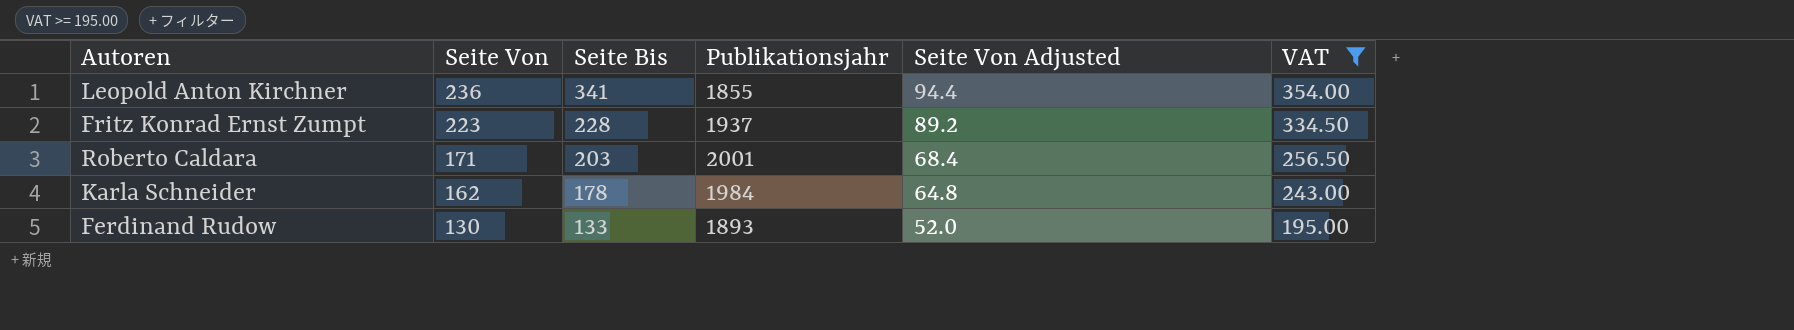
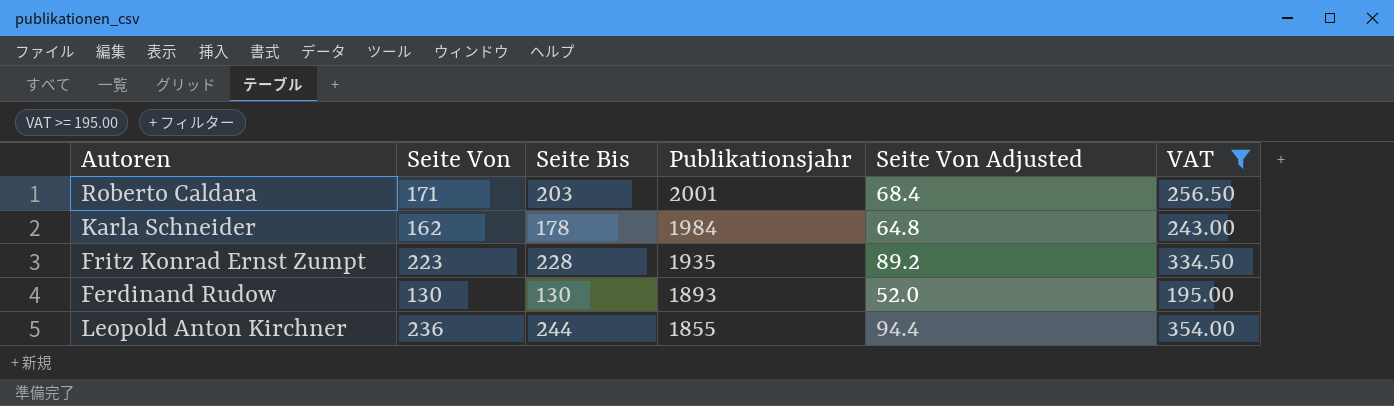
row order: Seite Von descending -> Publikationsjahr descending
Fritz Konrad Ernst Zumpt | Publikationsjahr: 1937 -> 1935
Ferdinand Rudow | Seite Bis: 133 -> 130
Leopold Anton Kirchner | Seite Bis: 341 -> 244

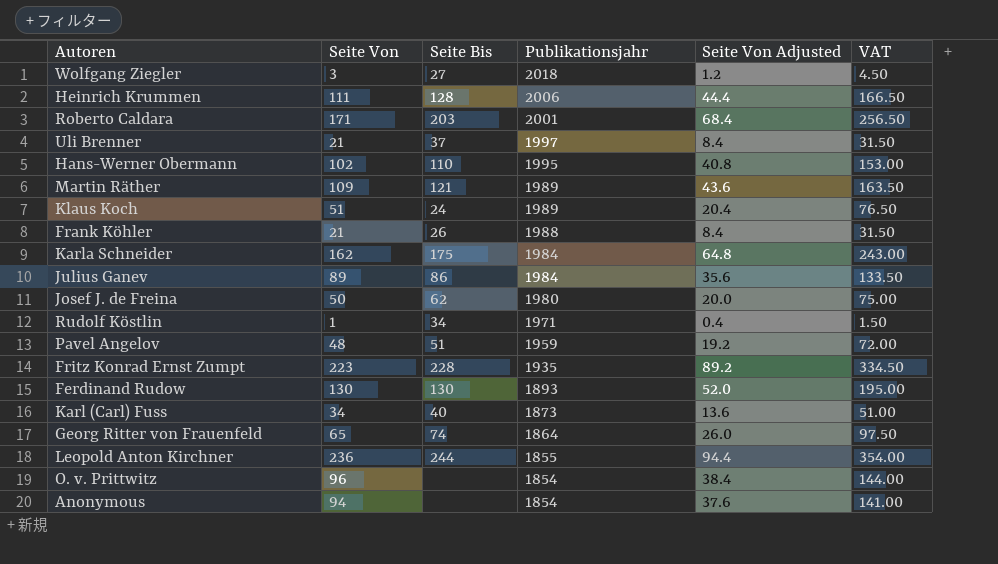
filter: VAT >= 195.00 -> none
Karla Schneider | Seite Bis: 178 -> 175

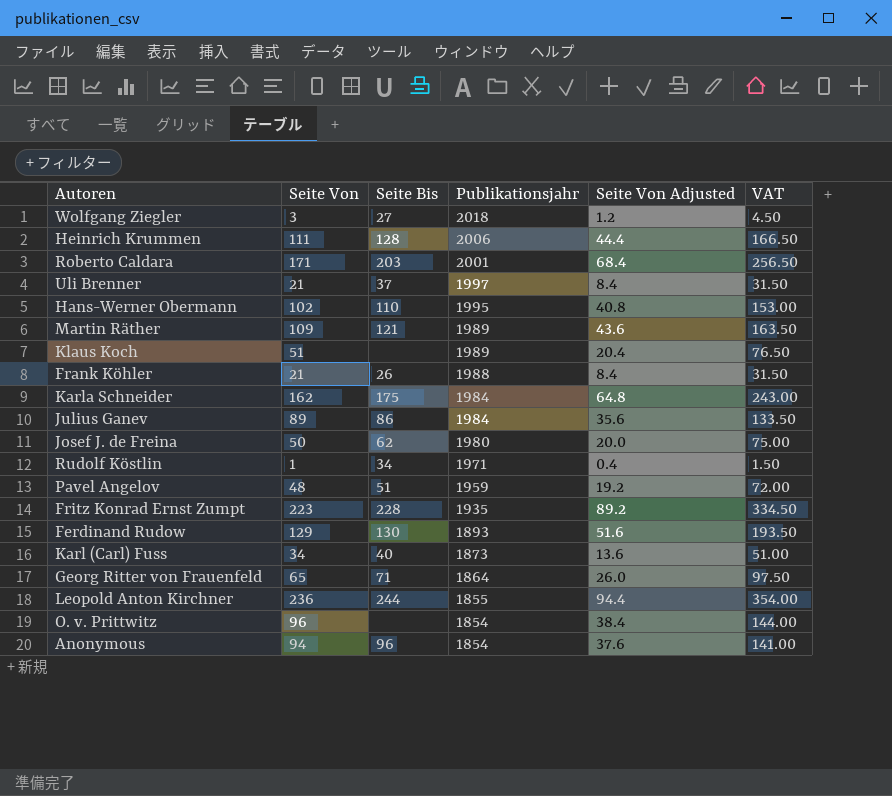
Klaus Koch | Seite Bis: 24 -> none
Ferdinand Rudow | Seite Von: 130 -> 129
Ferdinand Rudow | Seite Von Adjusted: 52.0 -> 51.6
Ferdinand Rudow | VAT: 195.00 -> 193.50
Georg Ritter von Frauenfeld | Seite Bis: 74 -> 71
Anonymous | Seite Bis: none -> 96

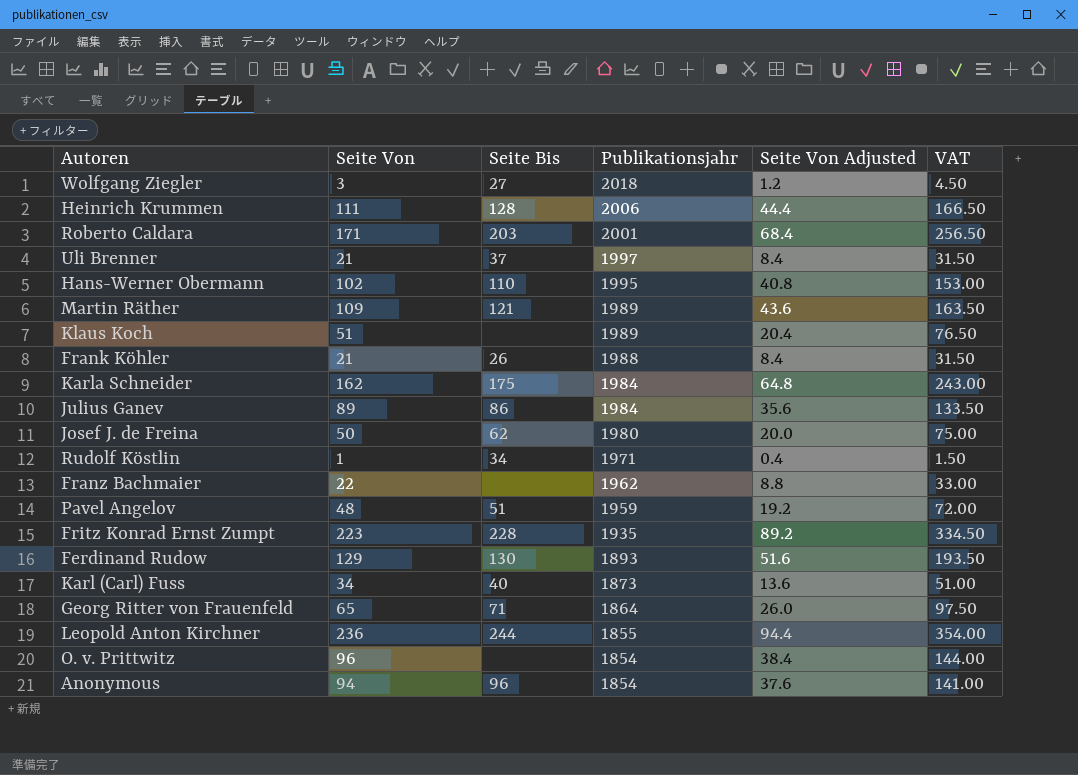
row Franz Bachmaier: none -> 22 | none | 1962 | 8.8 | 33.00

